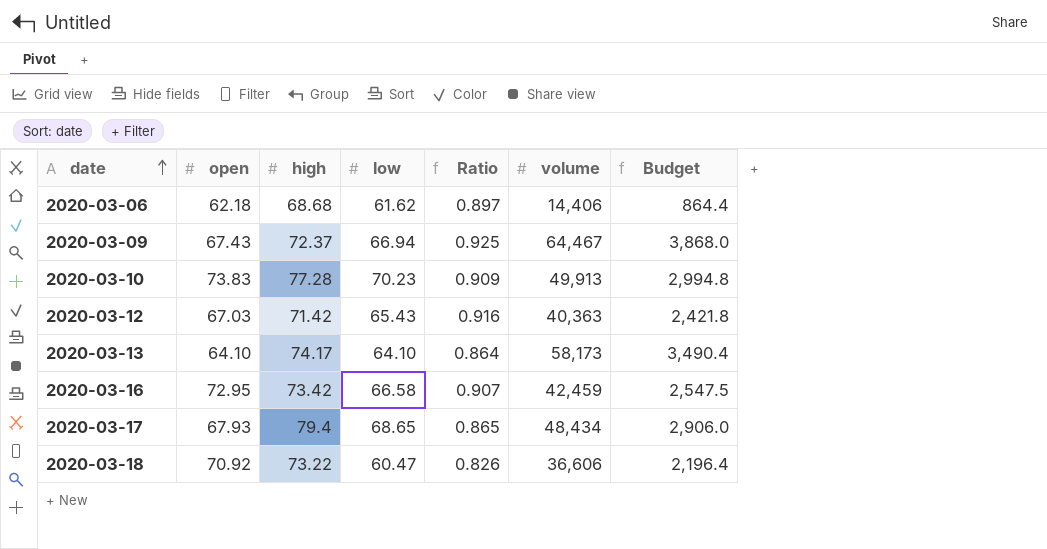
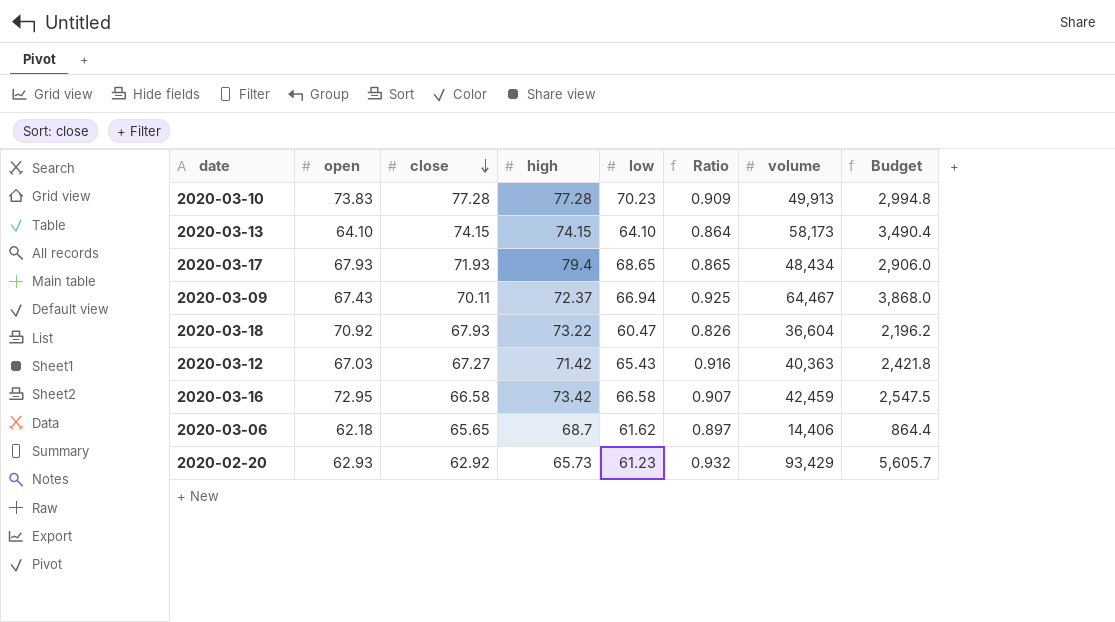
row order: date ascending -> close descending
column close | position: none -> 3
2020-03-13 | high: 74.17 -> 74.15
2020-03-18 | volume: 36,606 -> 36,604
2020-03-18 | Budget: 2,196.4 -> 2,196.2
2020-03-06 | high: 68.68 -> 68.7
row 2020-02-20: none -> 62.93 | 62.92 | 65.73 | 61.23 | 0.932 | 93,429 | 5,605.7

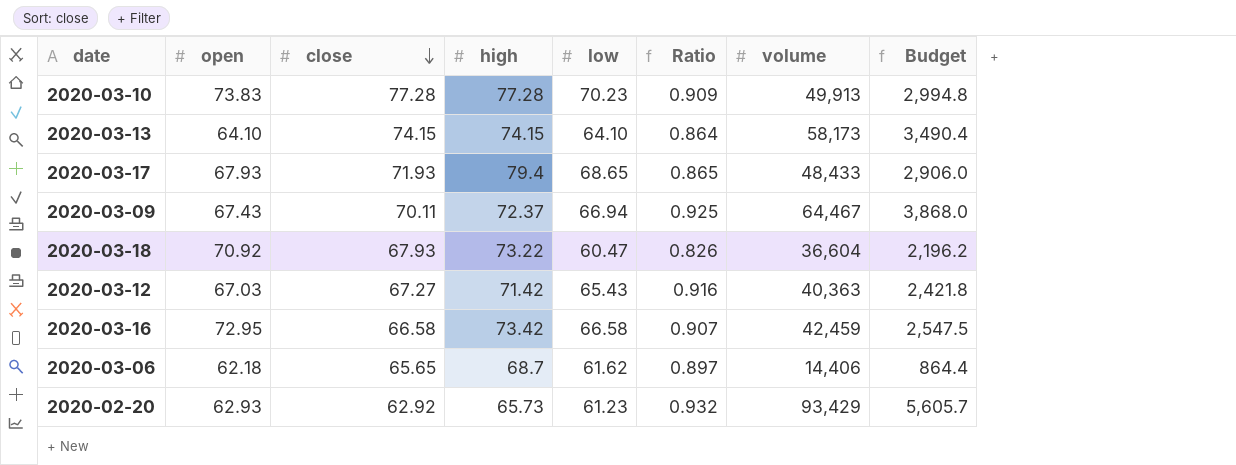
2020-03-17 | volume: 48,434 -> 48,433

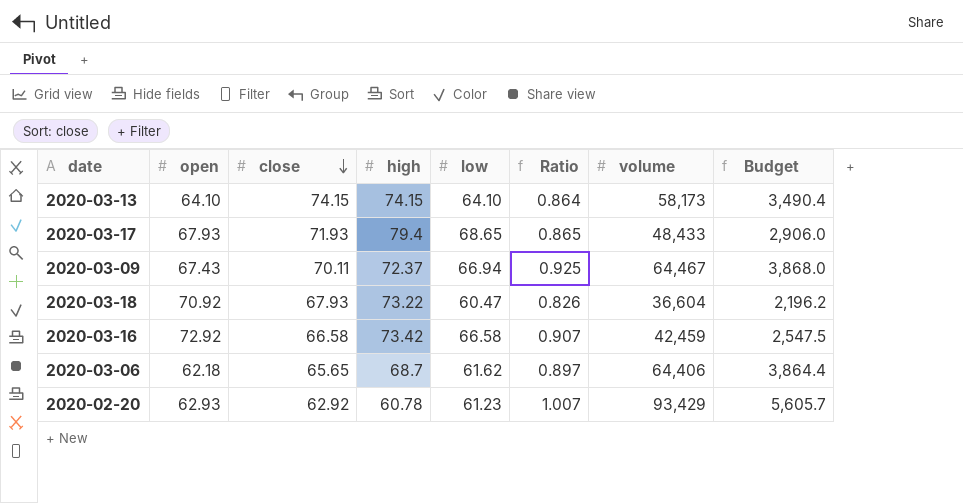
row 2020-03-10: 73.83 | 77.28 | 77.28 | 70.23 | 0.909 | 49,913 | 2,994.8 -> none
row 2020-03-12: 67.03 | 67.27 | 71.42 | 65.43 | 0.916 | 40,363 | 2,421.8 -> none
2020-03-16 | open: 72.95 -> 72.92
2020-03-06 | volume: 14,406 -> 64,406
2020-03-06 | Budget: 864.4 -> 3,864.4
2020-02-20 | high: 65.73 -> 60.78
2020-02-20 | Ratio: 0.932 -> 1.007

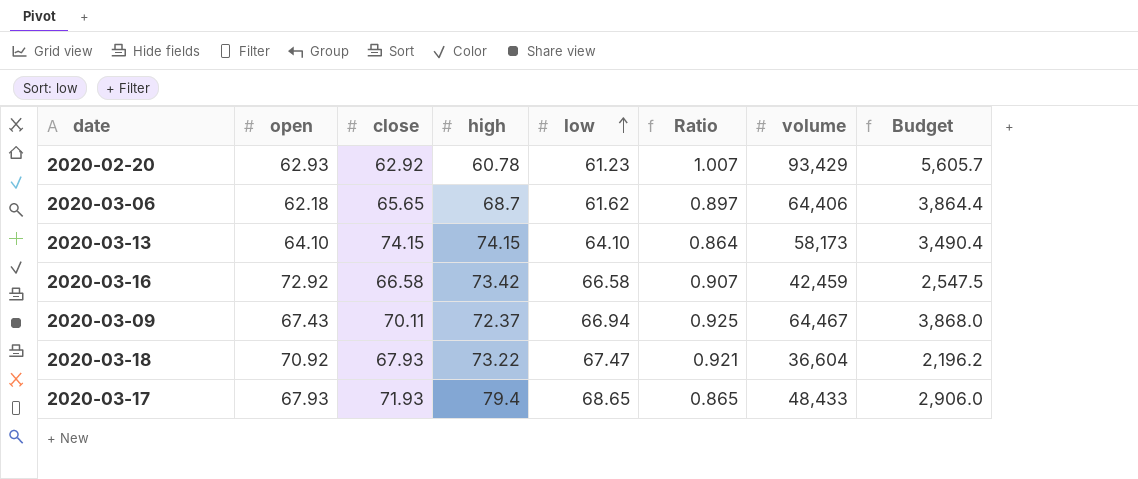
row order: close descending -> low ascending
2020-03-18 | low: 60.47 -> 67.47
2020-03-18 | Ratio: 0.826 -> 0.921

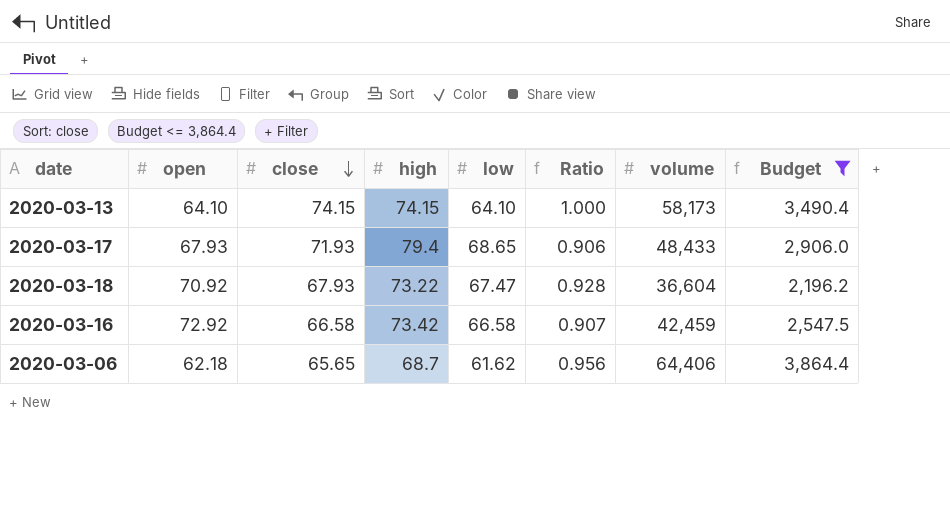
filter: none -> Budget <= 3,864.4
row order: low ascending -> close descending
column Ratio | formula: [low] / [high] -> [close] / [high]

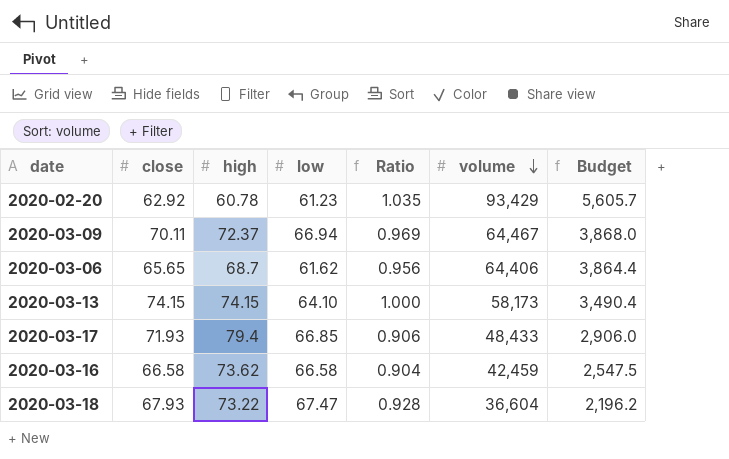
filter: Budget <= 3,864.4 -> none
row order: close descending -> volume descending
column open | position: 2 -> none
2020-03-17 | low: 68.65 -> 66.85
2020-03-16 | high: 73.42 -> 73.62
2020-03-16 | Ratio: 0.907 -> 0.904

